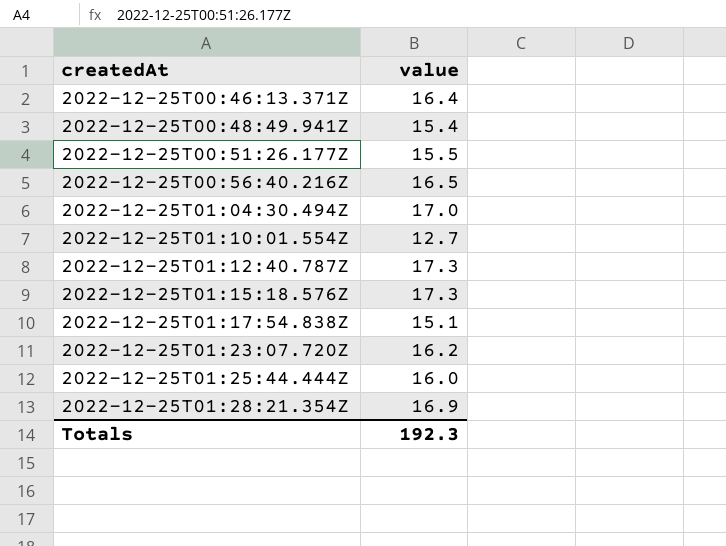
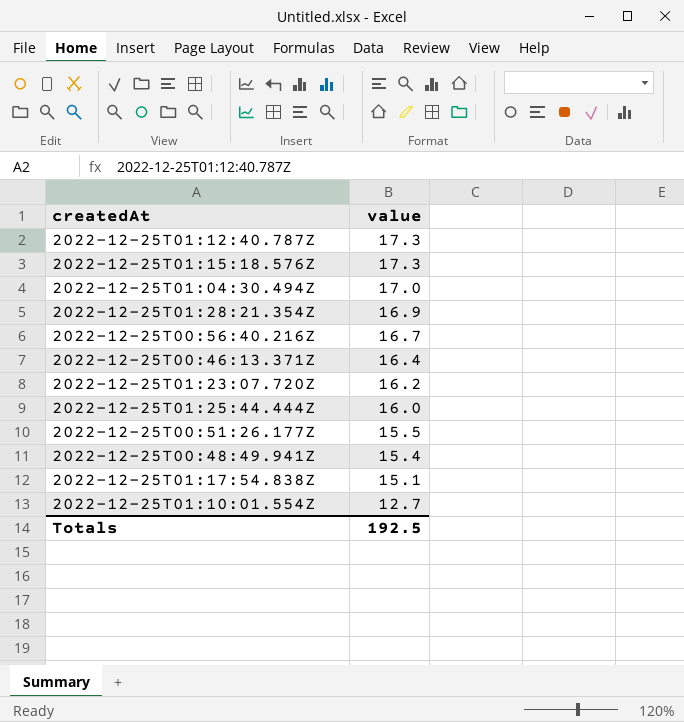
row order: createdAt ascending -> value descending
2022-12-25T00:56:40.216Z | value: 16.5 -> 16.7
Totals | value: 192.3 -> 192.5

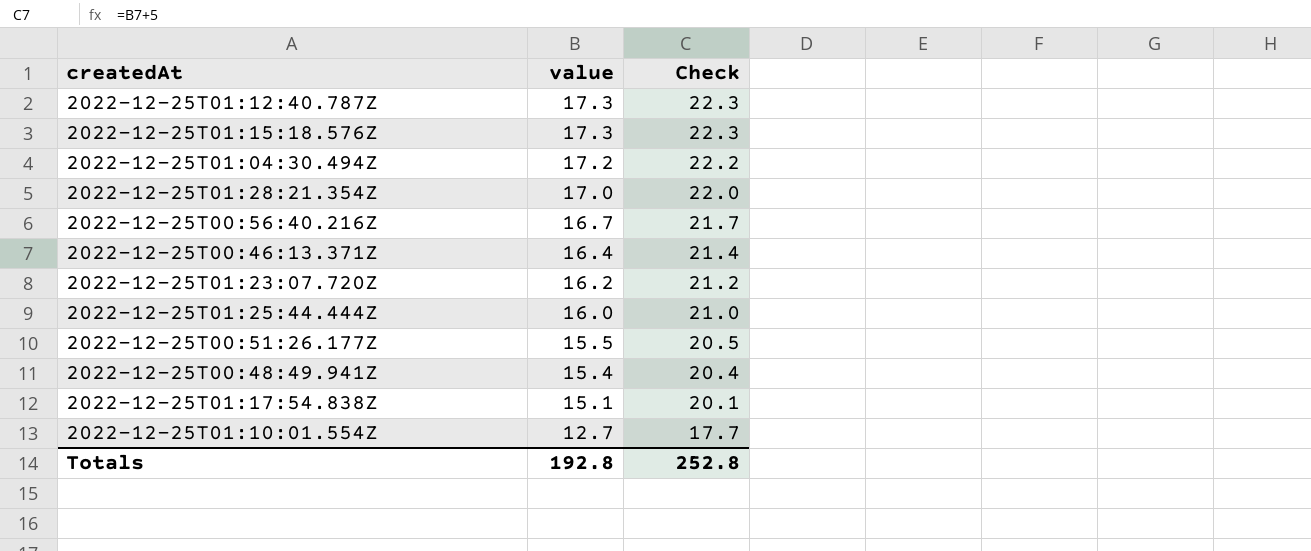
column Check | formula: none -> [value] + 5
2022-12-25T01:04:30.494Z | value: 17.0 -> 17.2
2022-12-25T01:28:21.354Z | value: 16.9 -> 17.0
Totals | value: 192.5 -> 192.8

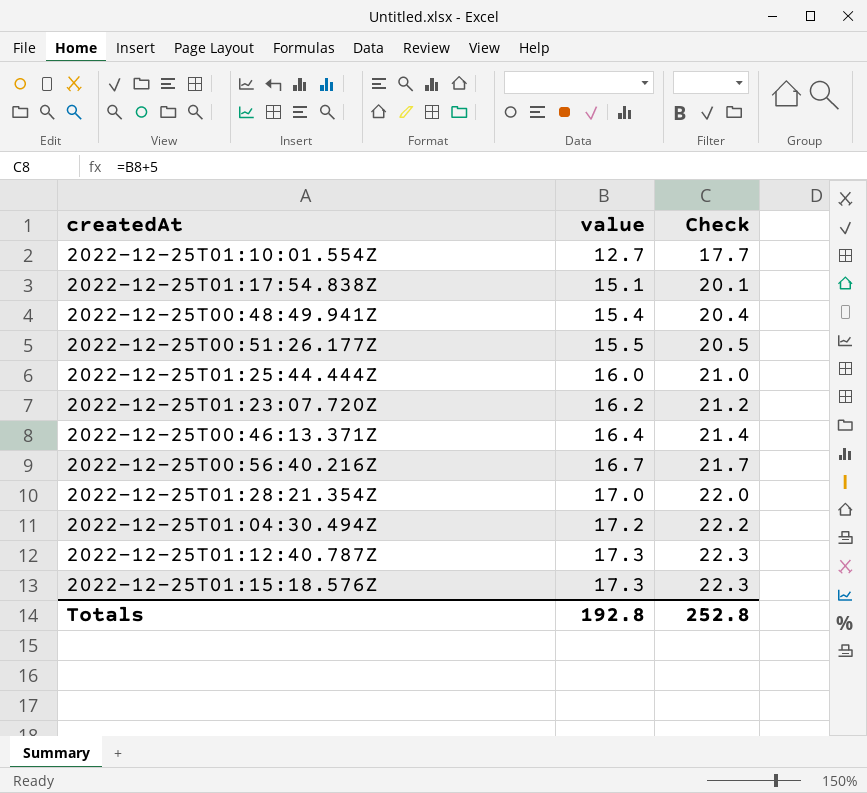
row order: value descending -> value ascending

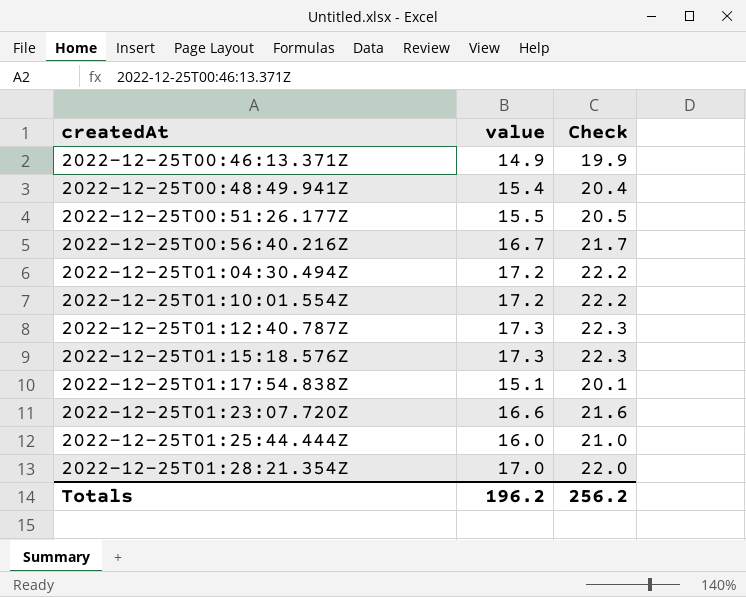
row order: value ascending -> createdAt ascending
2022-12-25T00:46:13.371Z | value: 16.4 -> 14.9
2022-12-25T00:46:13.371Z | Check: 21.4 -> 19.9
2022-12-25T01:10:01.554Z | value: 12.7 -> 17.2
2022-12-25T01:10:01.554Z | Check: 17.7 -> 22.2
2022-12-25T01:23:07.720Z | value: 16.2 -> 16.6
2022-12-25T01:23:07.720Z | Check: 21.2 -> 21.6
Totals | value: 192.8 -> 196.2
Totals | Check: 252.8 -> 256.2

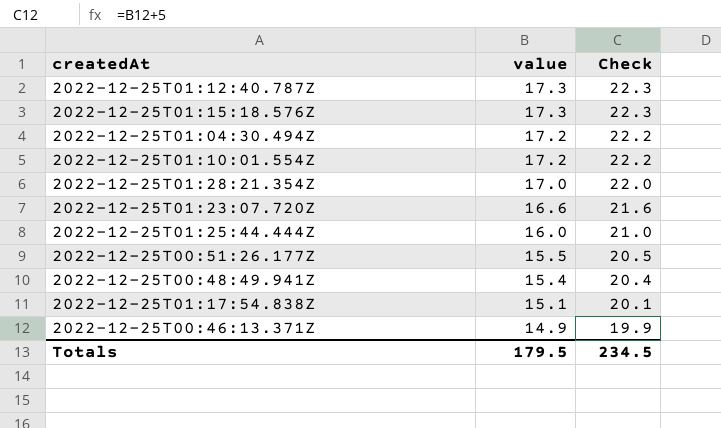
row order: createdAt ascending -> value descending
row 2022-12-25T00:56:40.216Z: 16.7 | 21.7 -> none
Totals | value: 196.2 -> 179.5
Totals | Check: 256.2 -> 234.5

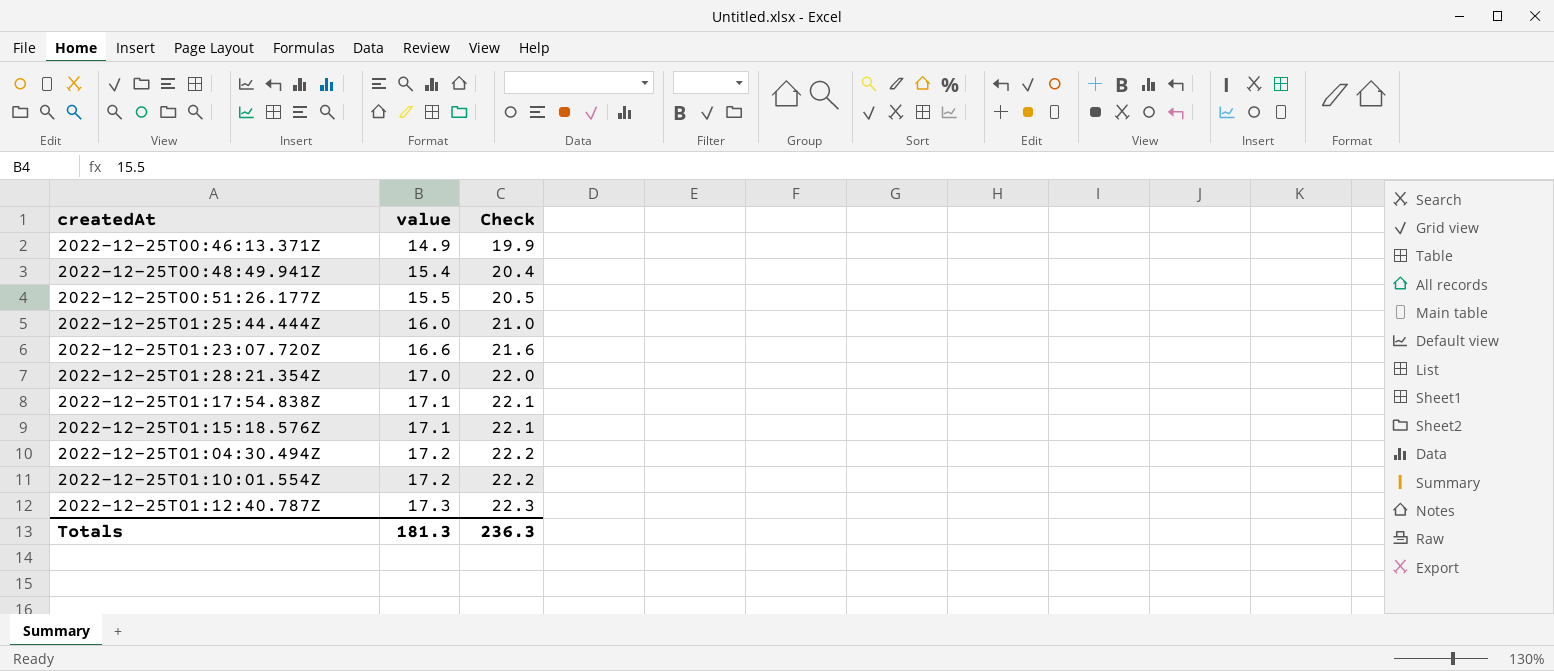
row order: value descending -> value ascending
2022-12-25T01:17:54.838Z | value: 15.1 -> 17.1
2022-12-25T01:17:54.838Z | Check: 20.1 -> 22.1
2022-12-25T01:15:18.576Z | value: 17.3 -> 17.1
2022-12-25T01:15:18.576Z | Check: 22.3 -> 22.1
Totals | value: 179.5 -> 181.3
Totals | Check: 234.5 -> 236.3

